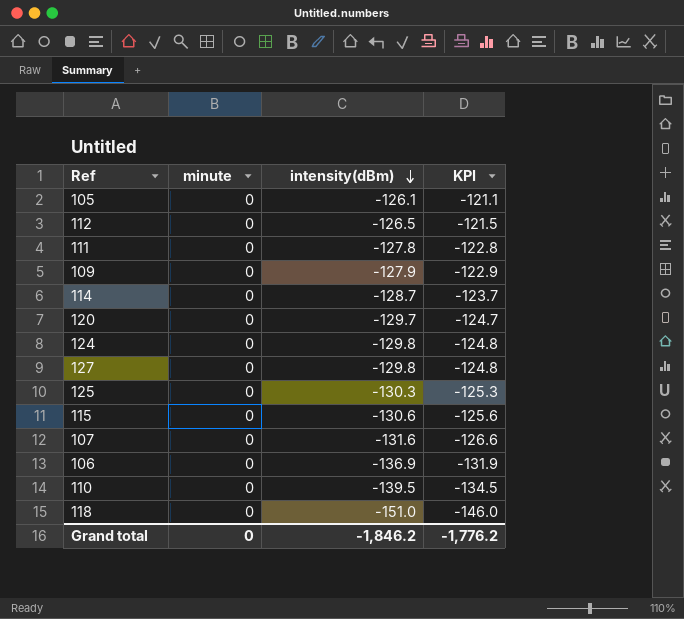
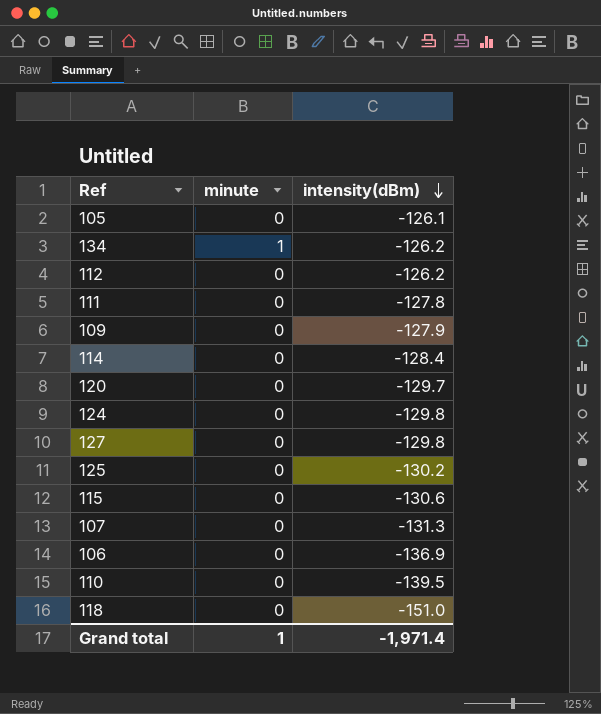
column KPI | formula: [intensity(dBm)] + 5 -> none
row 134: none -> 1 | -126.2
112 | intensity(dBm): -126.5 -> -126.2
114 | intensity(dBm): -128.7 -> -128.4
125 | intensity(dBm): -130.3 -> -130.2
107 | intensity(dBm): -131.6 -> -131.3
Grand total | minute: 0 -> 1
Grand total | intensity(dBm): -1,846.2 -> -1,971.4

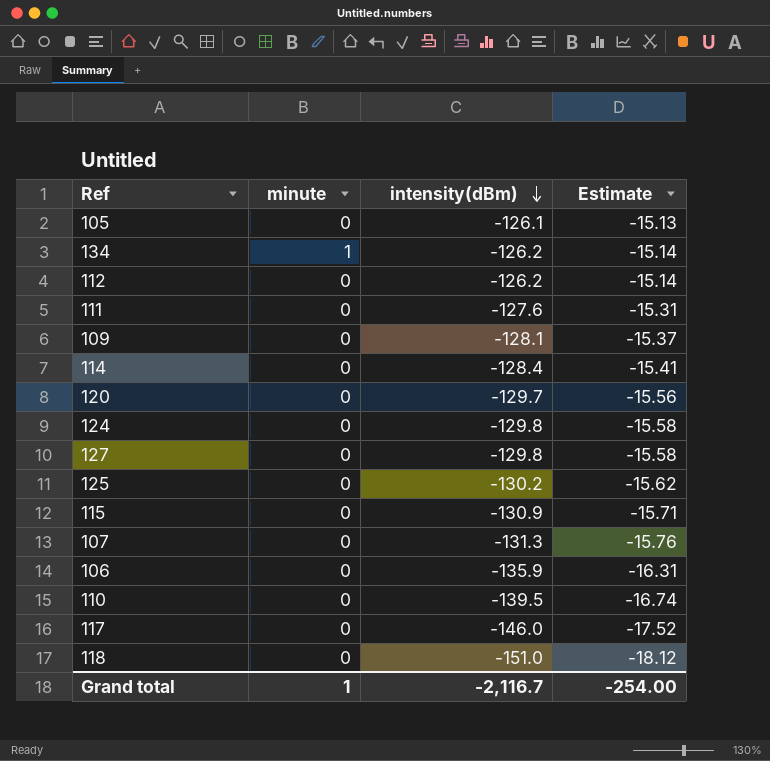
column Estimate | formula: none -> [intensity(dBm)] * 0.12
111 | intensity(dBm): -127.8 -> -127.6
109 | intensity(dBm): -127.9 -> -128.1
115 | intensity(dBm): -130.6 -> -130.9
106 | intensity(dBm): -136.9 -> -135.9
row 117: none -> 0 | -146.0 | -17.52
Grand total | intensity(dBm): -1,971.4 -> -2,116.7

